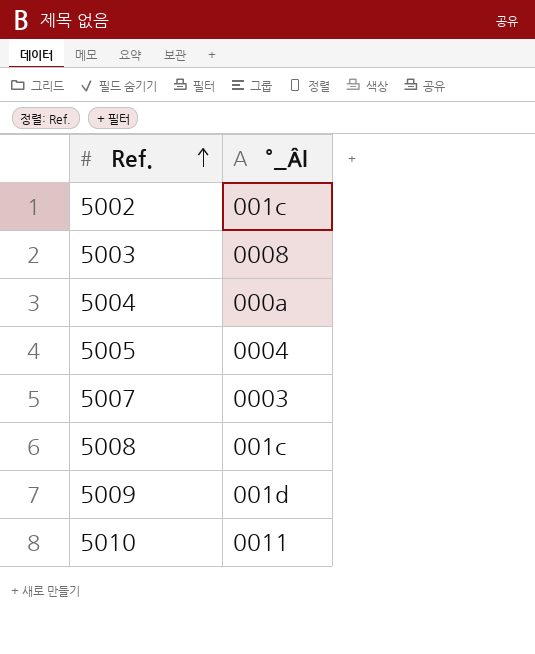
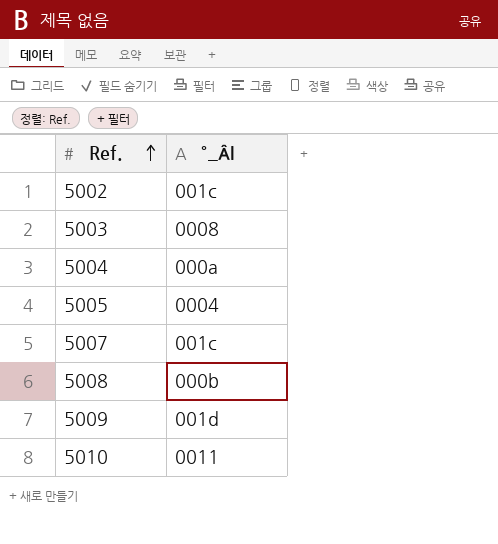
5007 | °_ÂI: 0003 -> 001c
5008 | °_ÂI: 001c -> 000b

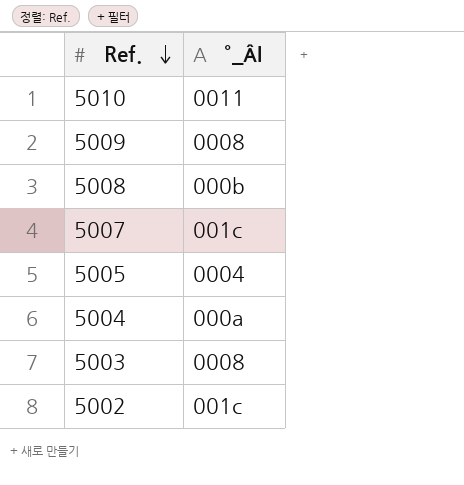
row order: Ref. ascending -> Ref. descending
5009 | °_ÂI: 001d -> 0008

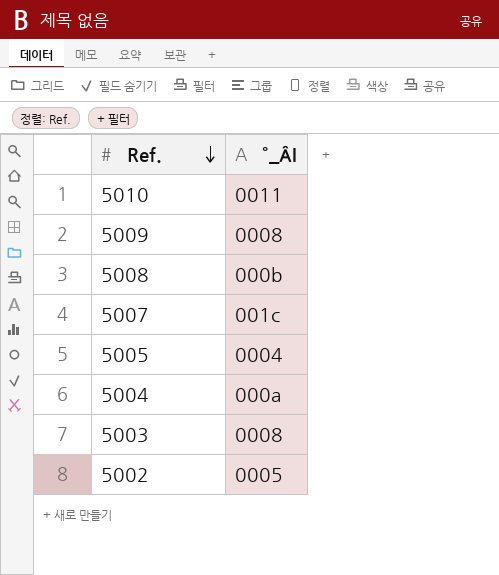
5002 | °_ÂI: 001c -> 0005

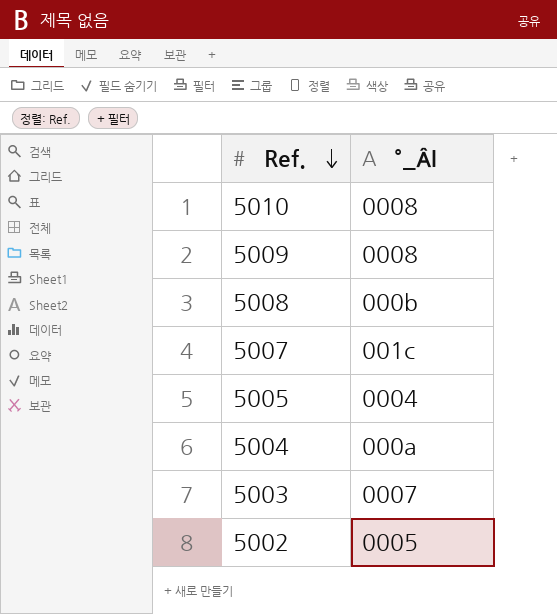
5010 | °_ÂI: 0011 -> 0008
5003 | °_ÂI: 0008 -> 0007

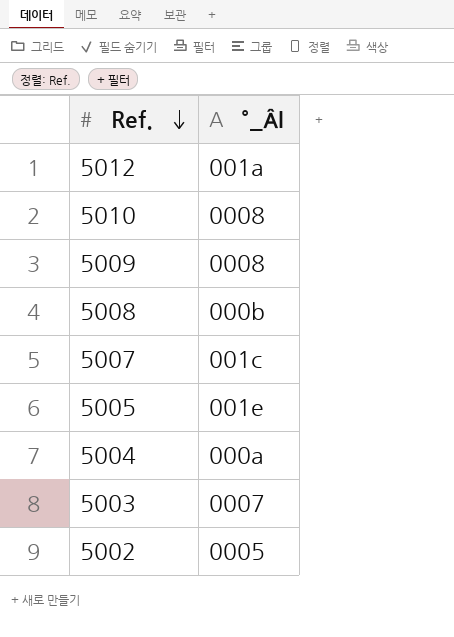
row 5012: none -> 001a
5005 | °_ÂI: 0004 -> 001e

